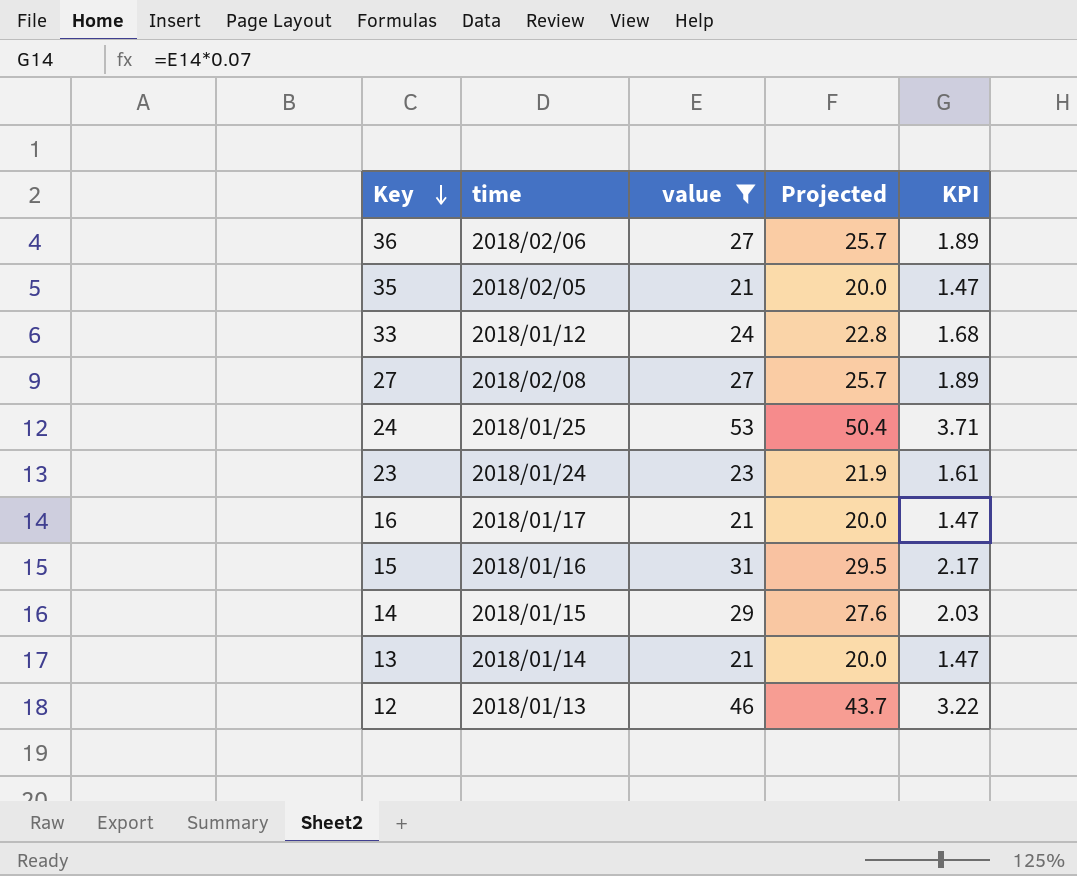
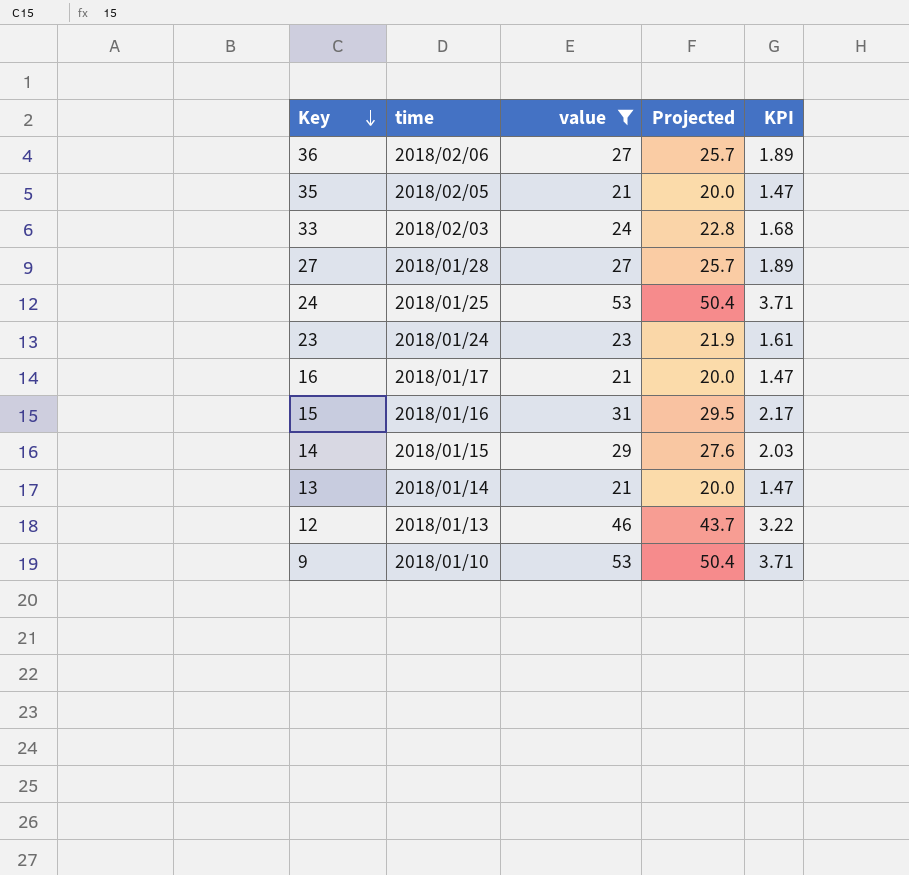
33 | time: 2018/01/12 -> 2018/02/03
27 | time: 2018/02/08 -> 2018/01/28
row 9: none -> 2018/01/10 | 53 | 50.4 | 3.71

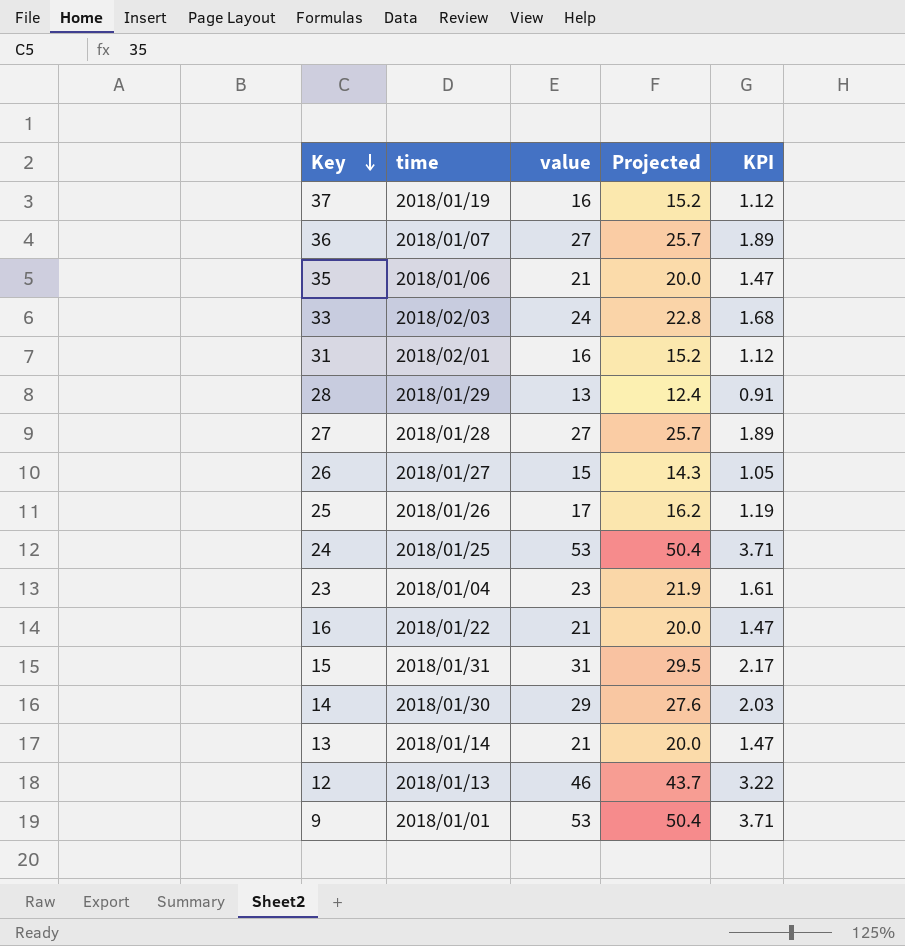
filter: value >= 21 -> none
36 | time: 2018/02/06 -> 2018/01/07
35 | time: 2018/02/05 -> 2018/01/06
23 | time: 2018/01/24 -> 2018/01/04
16 | time: 2018/01/17 -> 2018/01/22
15 | time: 2018/01/16 -> 2018/01/31
14 | time: 2018/01/15 -> 2018/01/30
9 | time: 2018/01/10 -> 2018/01/01

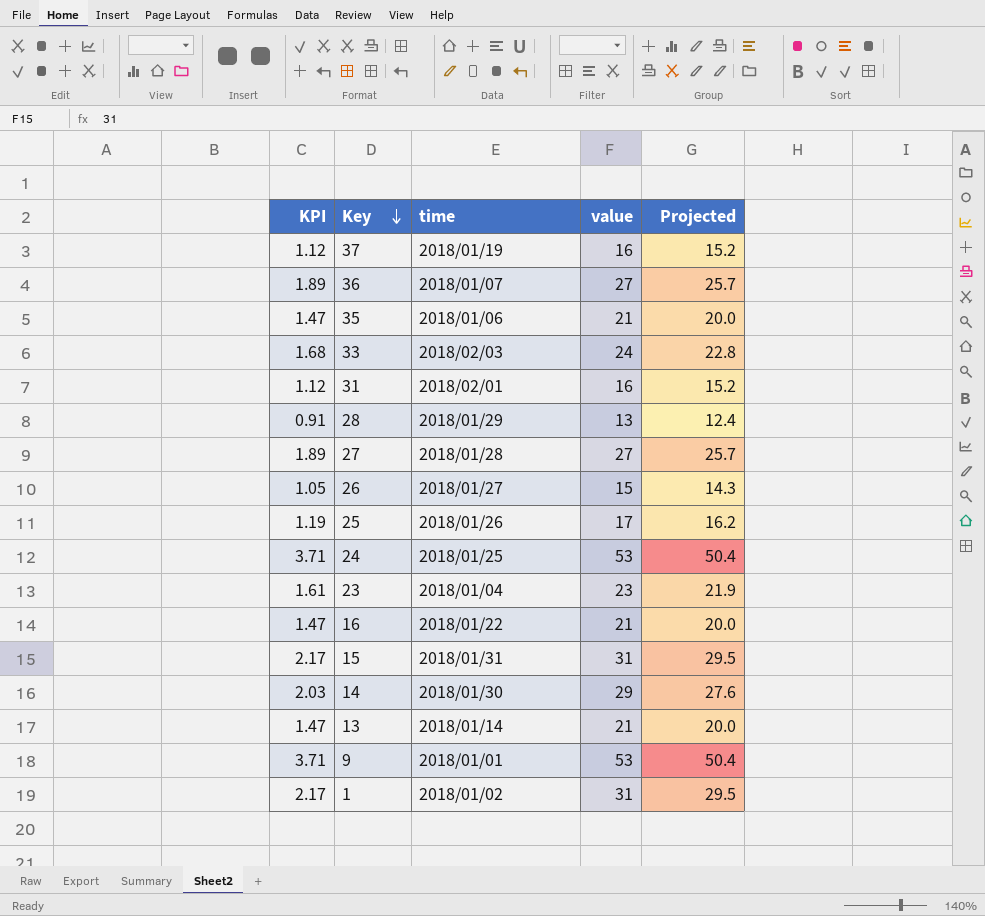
column KPI | position: 5 -> 1
row 12: 2018/01/13 | 46 | 43.7 | 3.22 -> none
row 1: none -> 2.17 | 2018/01/02 | 31 | 29.5

